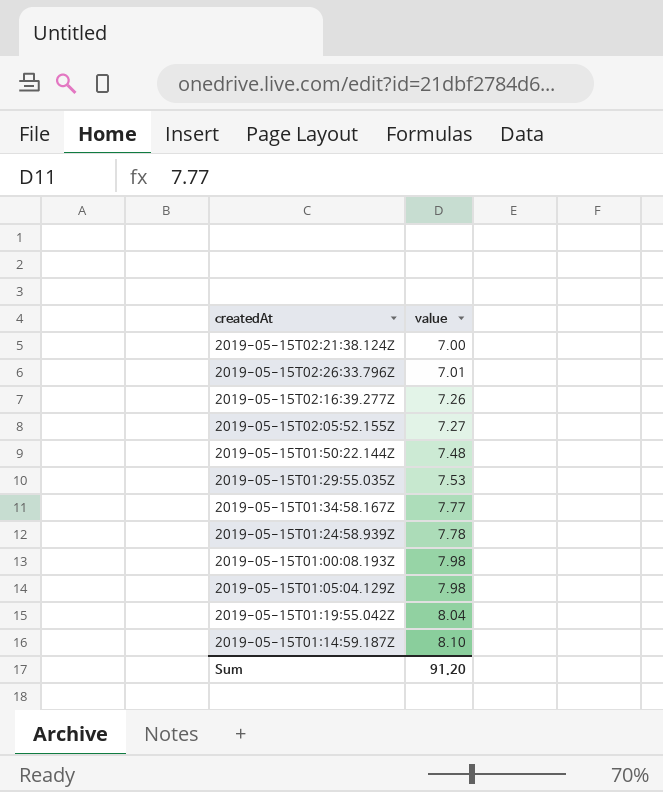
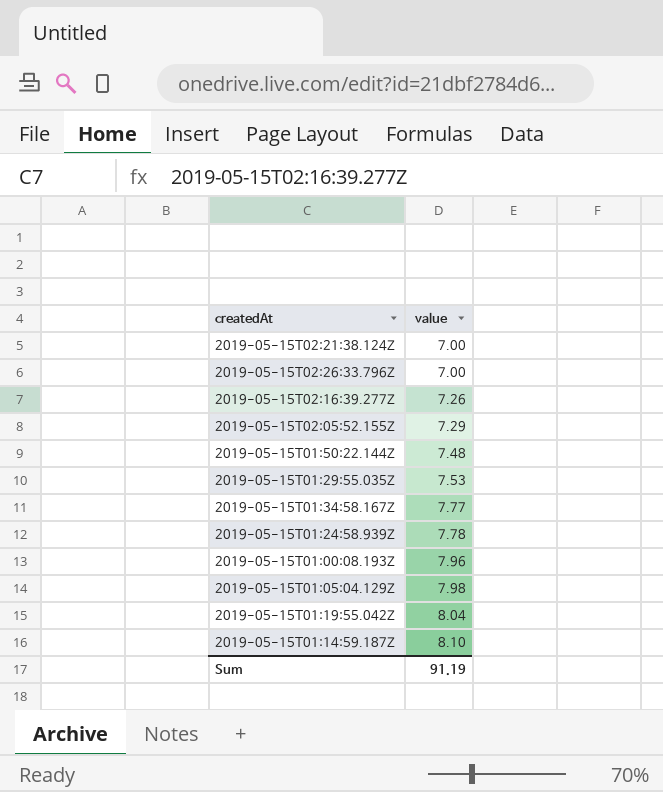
2019-05-15T02:26:33.796Z | value: 7.01 -> 7.00
2019-05-15T02:05:52.155Z | value: 7.27 -> 7.29
2019-05-15T01:00:08.193Z | value: 7.98 -> 7.96
Sum | value: 91.20 -> 91.19

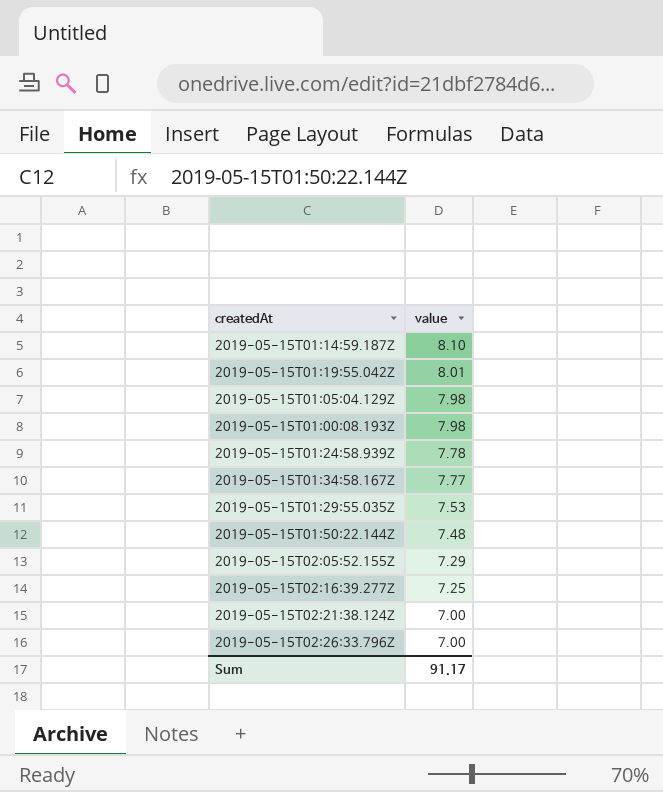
row order: value ascending -> value descending
2019-05-15T01:19:55.042Z | value: 8.04 -> 8.01
2019-05-15T01:00:08.193Z | value: 7.96 -> 7.98
2019-05-15T02:16:39.277Z | value: 7.26 -> 7.25
Sum | value: 91.19 -> 91.17

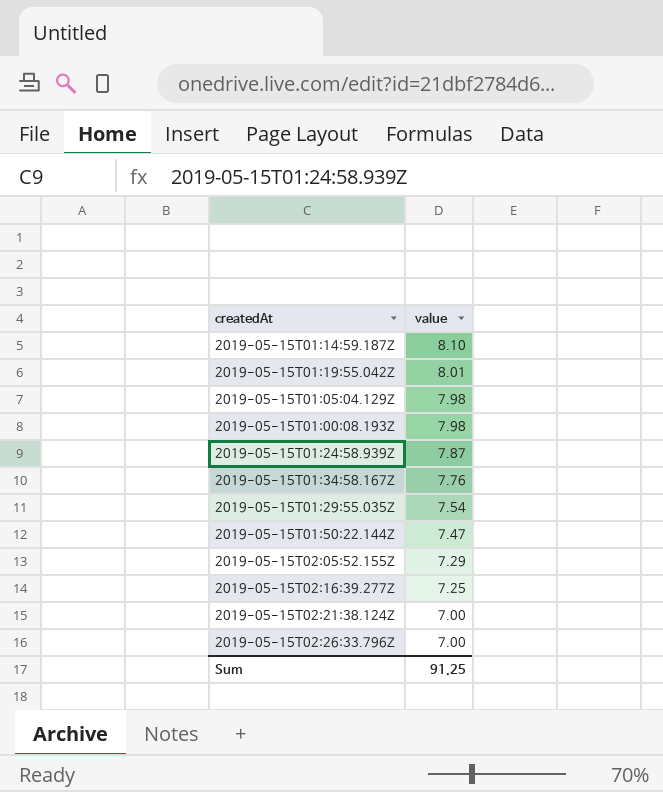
2019-05-15T01:24:58.939Z | value: 7.78 -> 7.87
2019-05-15T01:34:58.167Z | value: 7.77 -> 7.76
2019-05-15T01:29:55.035Z | value: 7.53 -> 7.54
2019-05-15T01:50:22.144Z | value: 7.48 -> 7.47
Sum | value: 91.17 -> 91.25

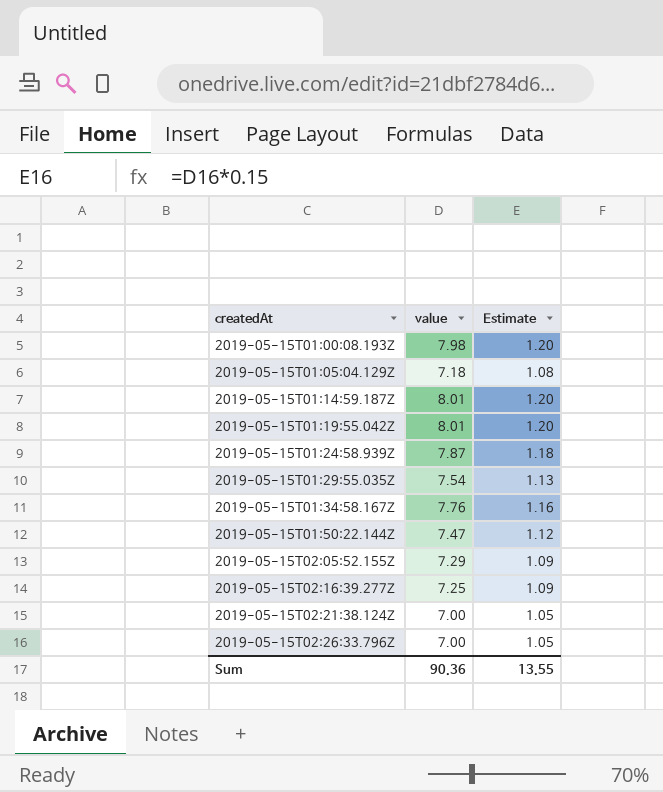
row order: value descending -> createdAt ascending
column Estimate | formula: none -> [value] * 0.15
2019-05-15T01:05:04.129Z | value: 7.98 -> 7.18
2019-05-15T01:14:59.187Z | value: 8.10 -> 8.01
Sum | value: 91.25 -> 90.36

